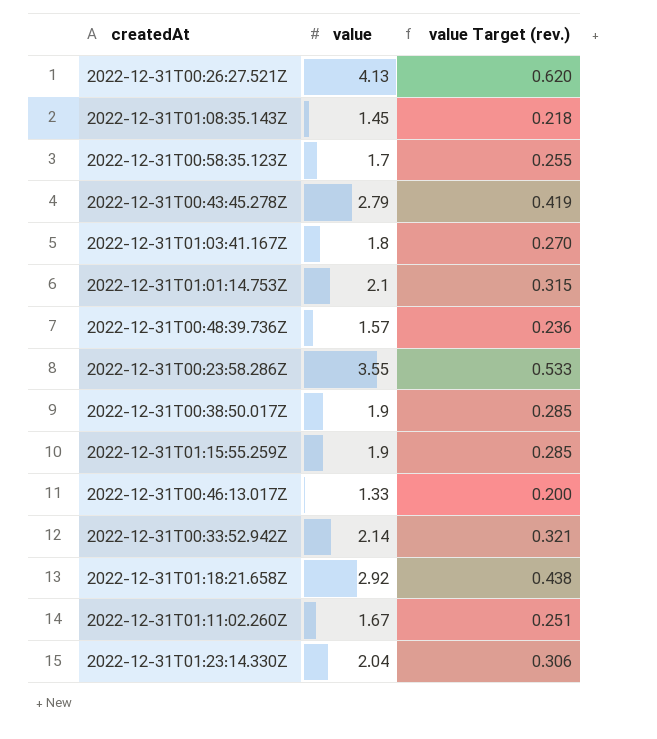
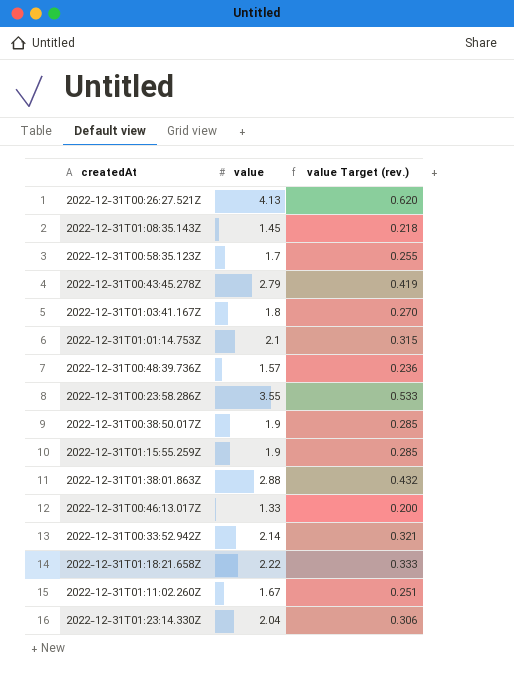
row 2022-12-31T01:38:01.863Z: none -> 2.88 | 0.432
2022-12-31T01:18:21.658Z | value: 2.92 -> 2.22
2022-12-31T01:18:21.658Z | value Target (rev.): 0.438 -> 0.333

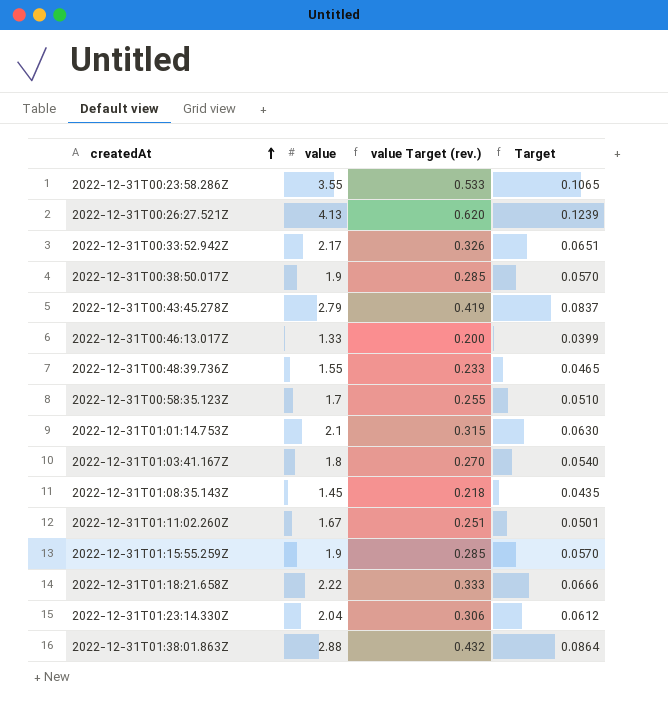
row order: none -> createdAt ascending
column Target | formula: none -> [value] * 0.03
2022-12-31T00:33:52.942Z | value: 2.14 -> 2.17
2022-12-31T00:33:52.942Z | value Target (rev.): 0.321 -> 0.326
2022-12-31T00:48:39.736Z | value: 1.57 -> 1.55
2022-12-31T00:48:39.736Z | value Target (rev.): 0.236 -> 0.233

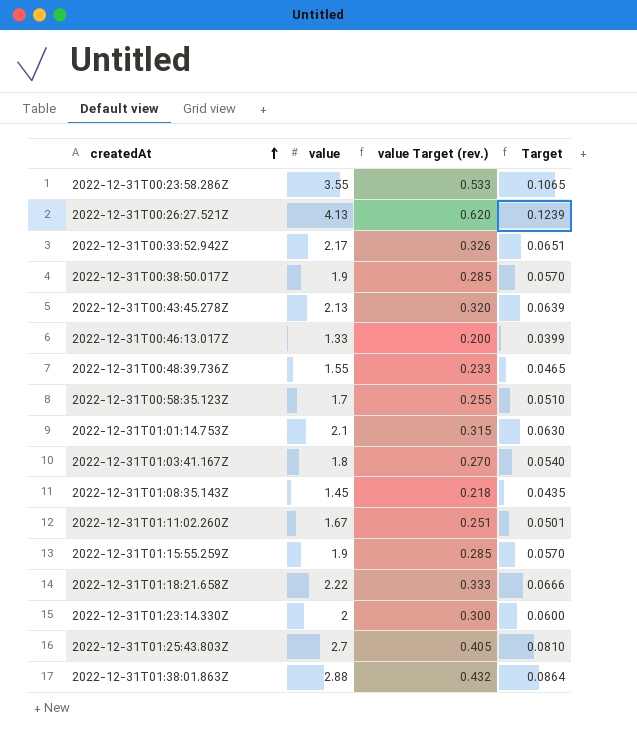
2022-12-31T00:43:45.278Z | value: 2.79 -> 2.13
2022-12-31T00:43:45.278Z | value Target (rev.): 0.419 -> 0.320
2022-12-31T00:43:45.278Z | Target: 0.0837 -> 0.0639
2022-12-31T01:23:14.330Z | value: 2.04 -> 2
2022-12-31T01:23:14.330Z | value Target (rev.): 0.306 -> 0.300
2022-12-31T01:23:14.330Z | Target: 0.0612 -> 0.0600
row 2022-12-31T01:25:43.803Z: none -> 2.7 | 0.405 | 0.0810

